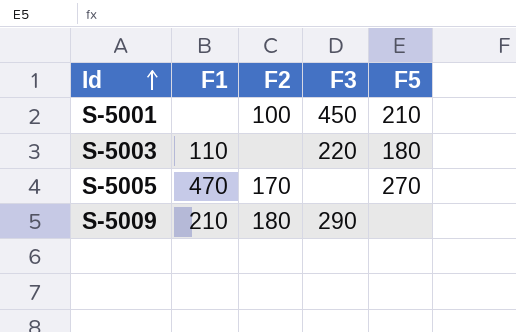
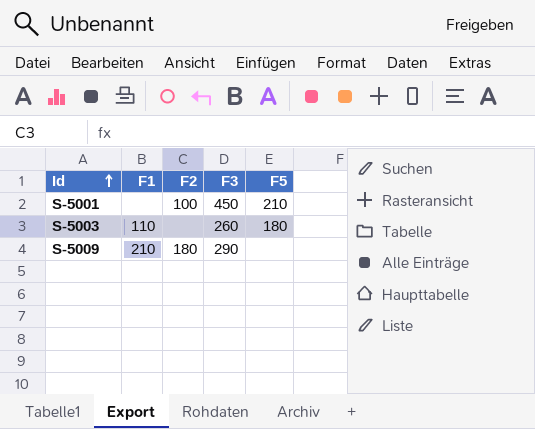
row S-5005: 470 | 170 | none | 270 -> none
S-5003 | F3: 220 -> 260

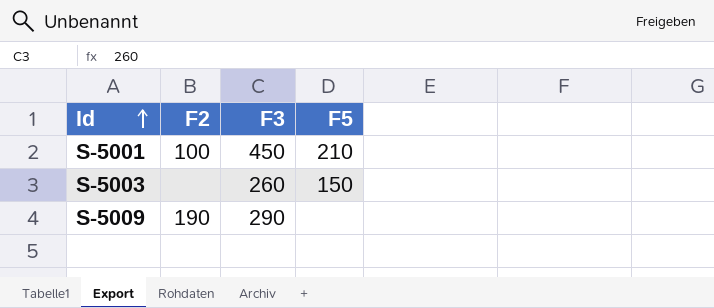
column F1 | position: 2 -> none
S-5003 | F5: 180 -> 150
S-5009 | F2: 180 -> 190

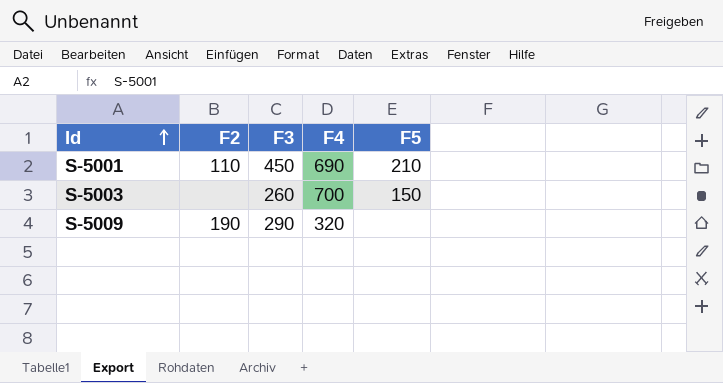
column F4 | position: none -> 4
S-5001 | F2: 100 -> 110

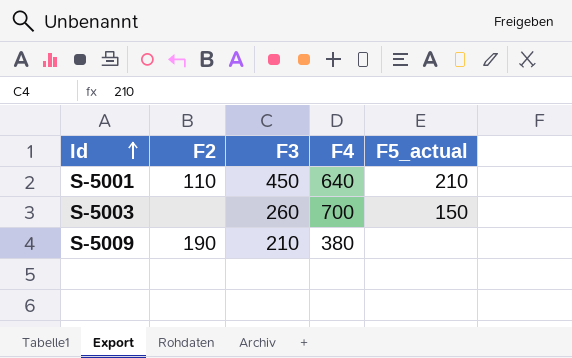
column name: F5 -> F5_actual
S-5001 | F4: 690 -> 640
S-5009 | F3: 290 -> 210
S-5009 | F4: 320 -> 380

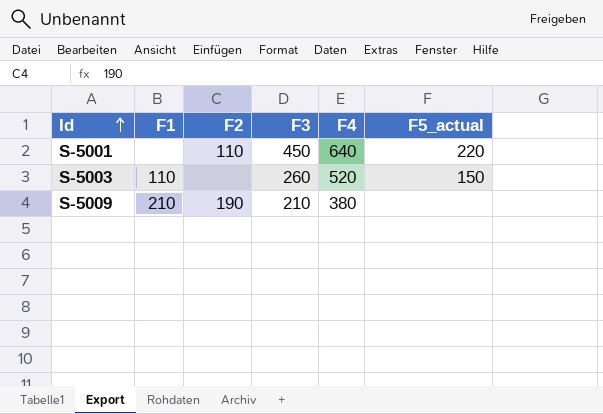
column F1 | position: none -> 2
S-5001 | F5_actual: 210 -> 220
S-5003 | F4: 700 -> 520

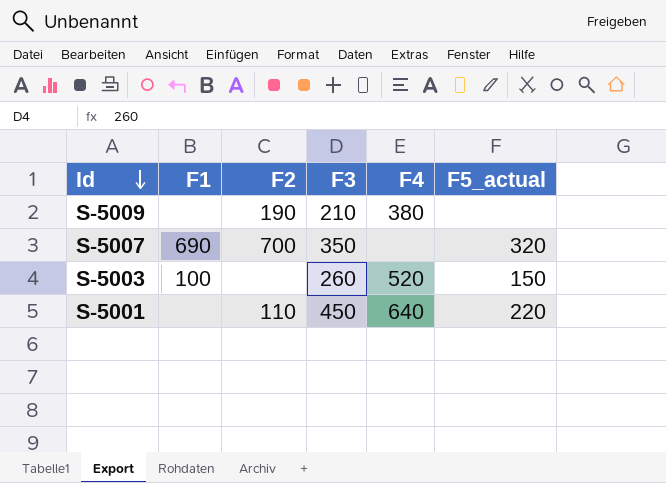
row order: Id ascending -> Id descending
S-5009 | F1: 210 -> none
row S-5007: none -> 690 | 700 | 350 | none | 320
S-5003 | F1: 110 -> 100

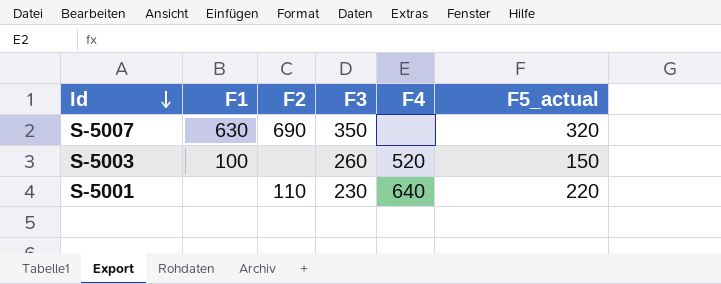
row S-5009: none | 190 | 210 | 380 | none -> none
S-5007 | F1: 690 -> 630
S-5007 | F2: 700 -> 690
S-5001 | F3: 450 -> 230

